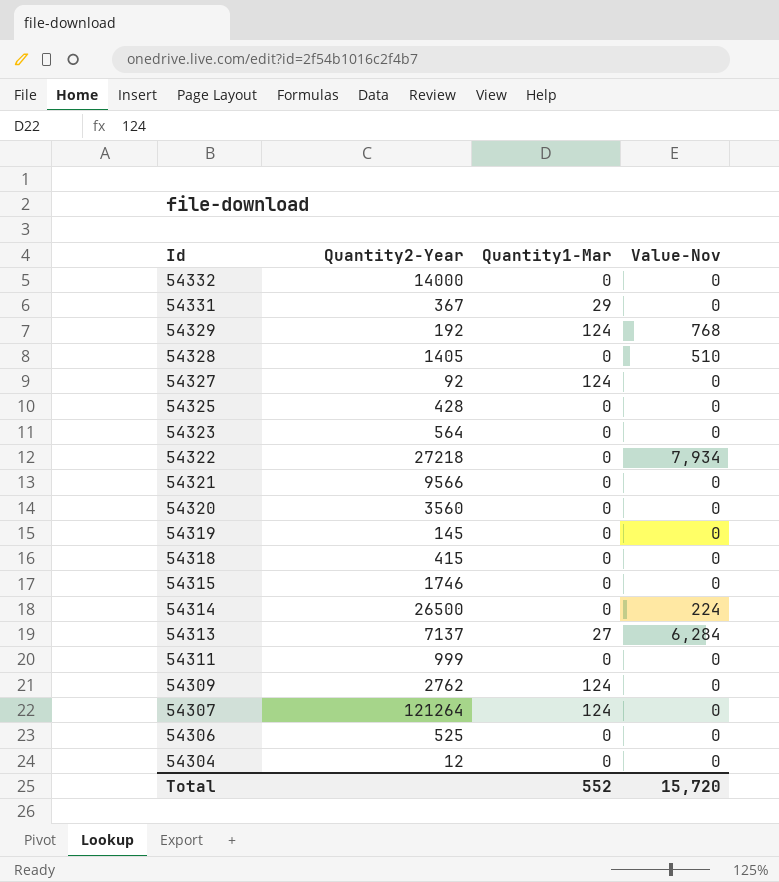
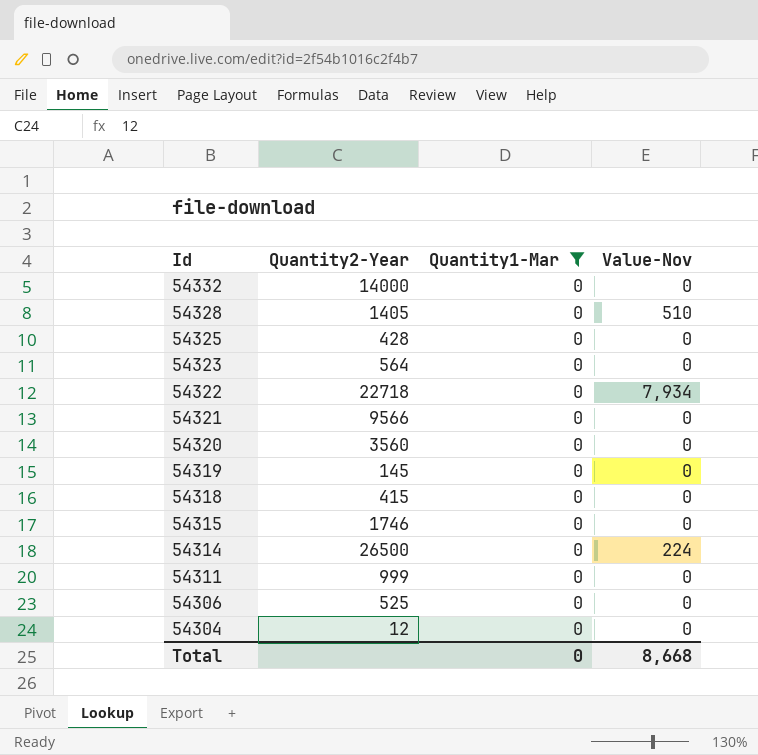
filter: none -> Quantity1-Mar = 0
54322 | Quantity2-Year: 27218 -> 22718
Total | Quantity1-Mar: 552 -> 0
Total | Value-Nov: 15,720 -> 8,668

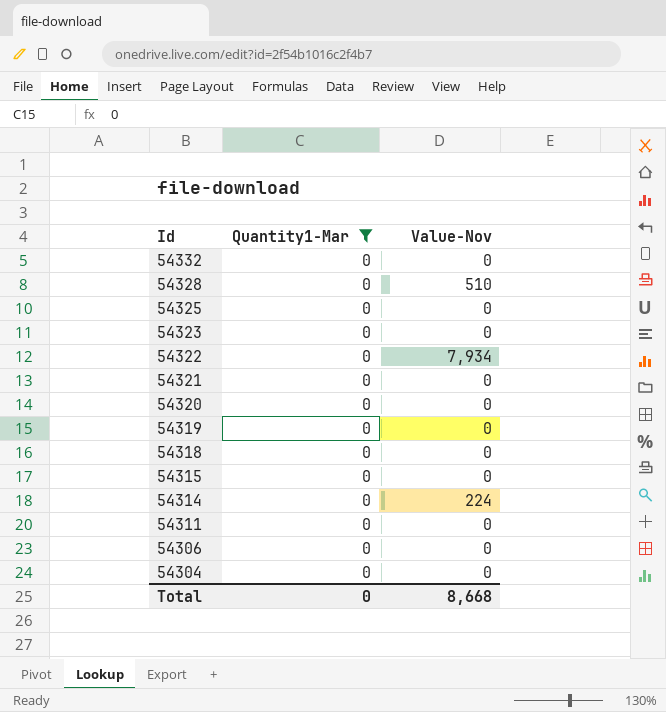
column Quantity2-Year | position: 2 -> none

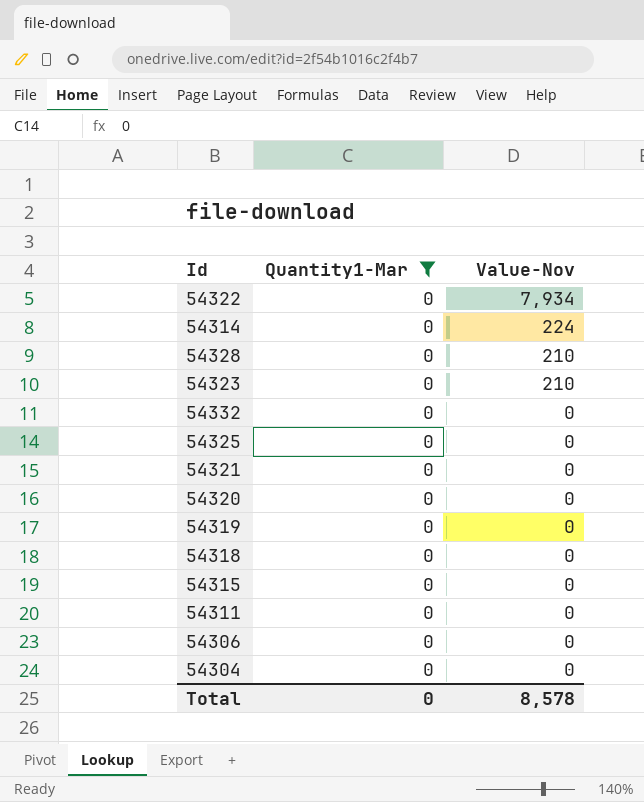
row order: Id descending -> Value-Nov descending
54328 | Value-Nov: 510 -> 210
54323 | Value-Nov: 0 -> 210
Total | Value-Nov: 8,668 -> 8,578

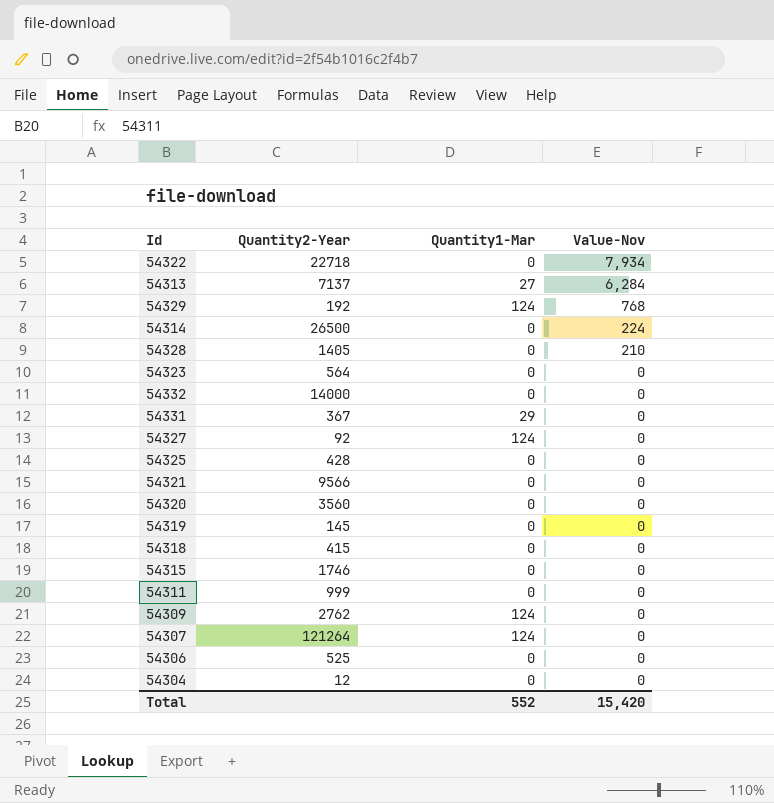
filter: Quantity1-Mar = 0 -> none
column Quantity2-Year | position: none -> 2
54323 | Value-Nov: 210 -> 0
Total | Quantity1-Mar: 0 -> 552
Total | Value-Nov: 8,578 -> 15,420

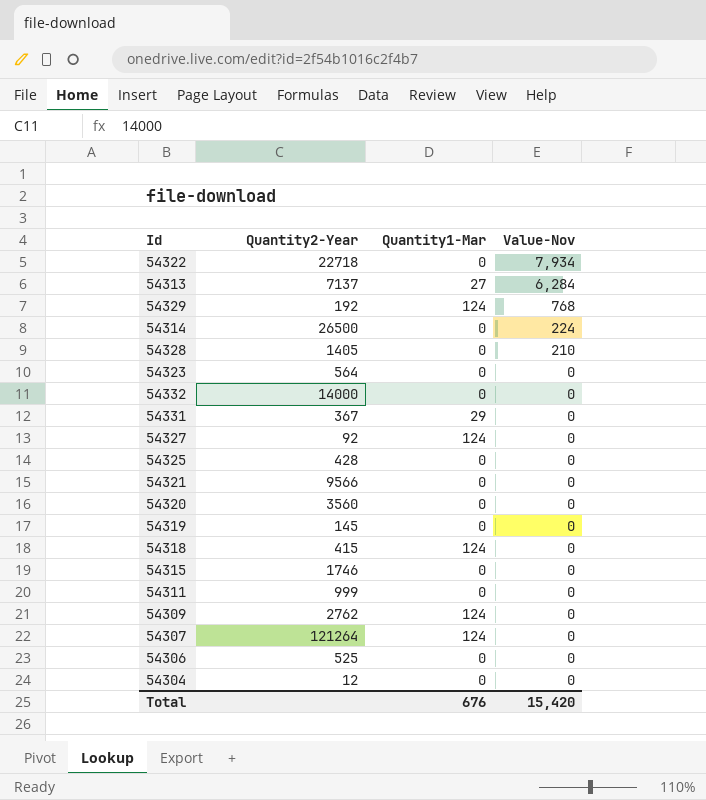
54318 | Quantity1-Mar: 0 -> 124
Total | Quantity1-Mar: 552 -> 676

